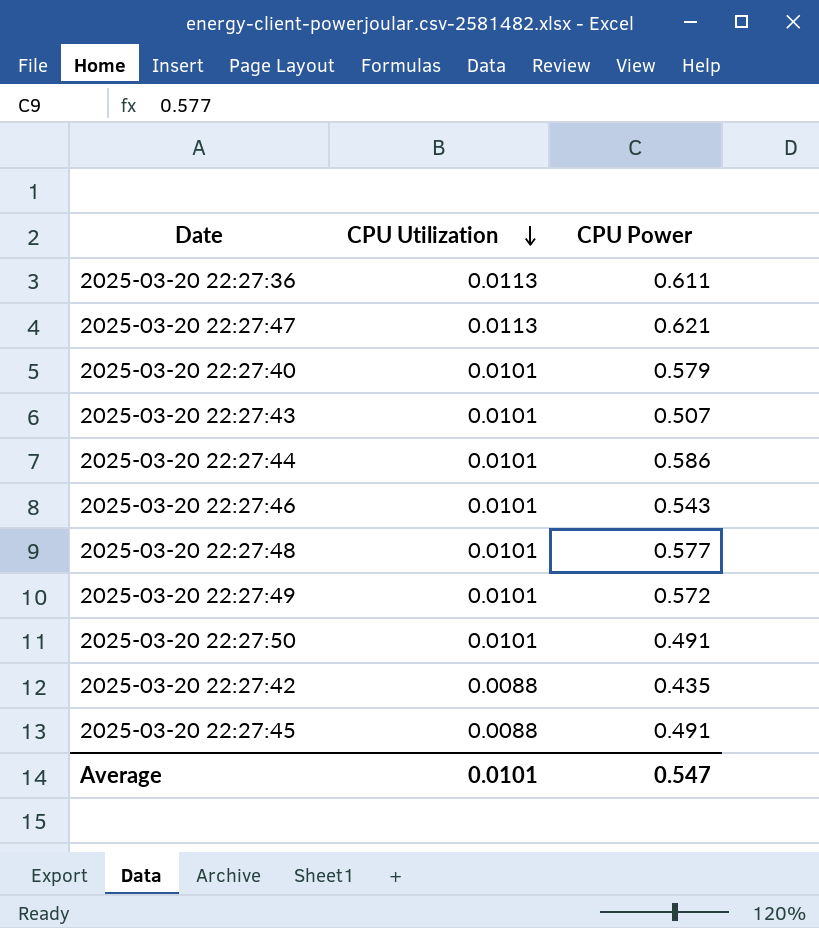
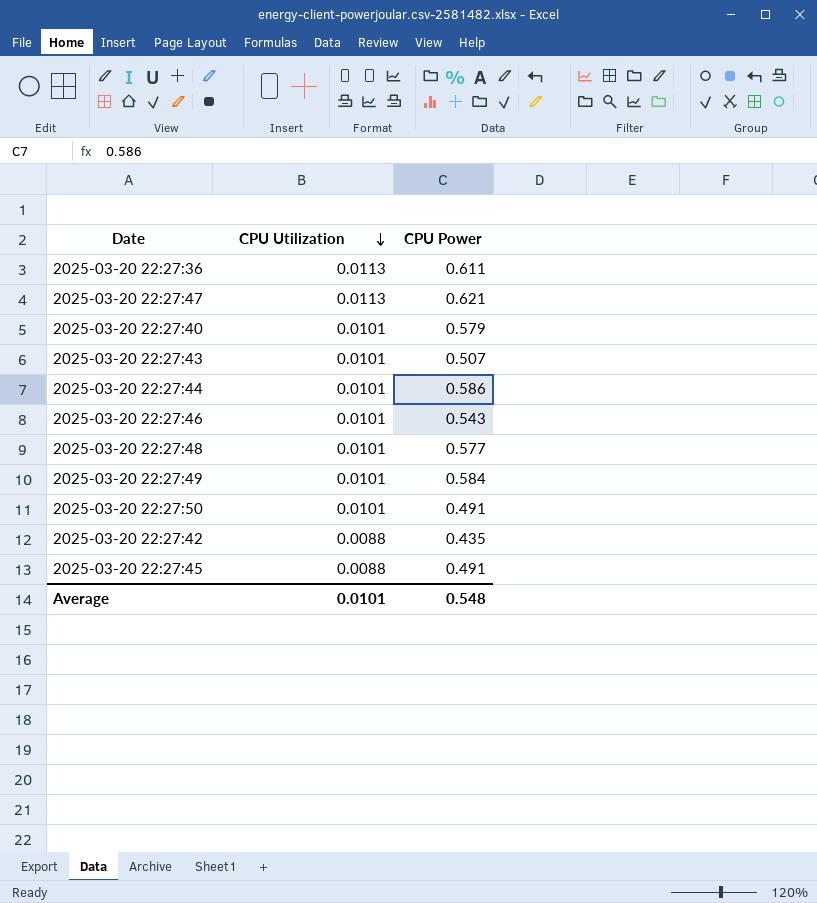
2025-03-20 22:27:49 | CPU Power: 0.572 -> 0.584
Average | CPU Power: 0.547 -> 0.548

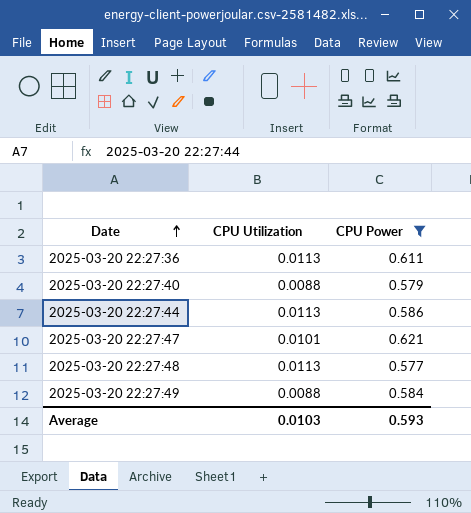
filter: none -> CPU Power >= 0.577
row order: CPU Utilization descending -> Date ascending
2025-03-20 22:27:40 | CPU Utilization: 0.0101 -> 0.0088
2025-03-20 22:27:44 | CPU Utilization: 0.0101 -> 0.0113
2025-03-20 22:27:47 | CPU Utilization: 0.0113 -> 0.0101
2025-03-20 22:27:48 | CPU Utilization: 0.0101 -> 0.0113
2025-03-20 22:27:49 | CPU Utilization: 0.0101 -> 0.0088
Average | CPU Utilization: 0.0101 -> 0.0103
Average | CPU Power: 0.548 -> 0.593

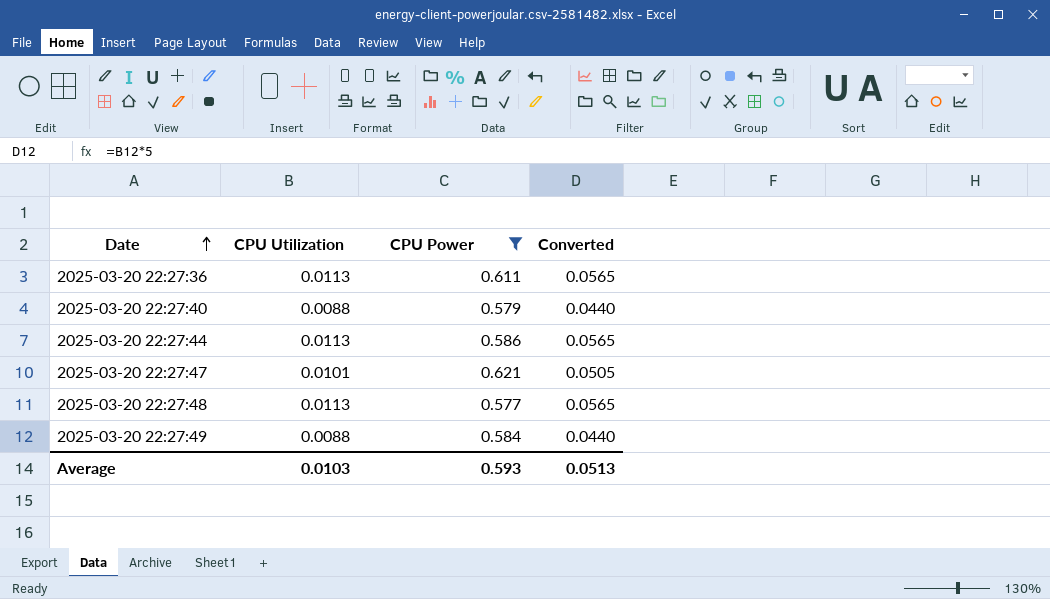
column Converted | formula: none -> [CPU Utilization] * 5

